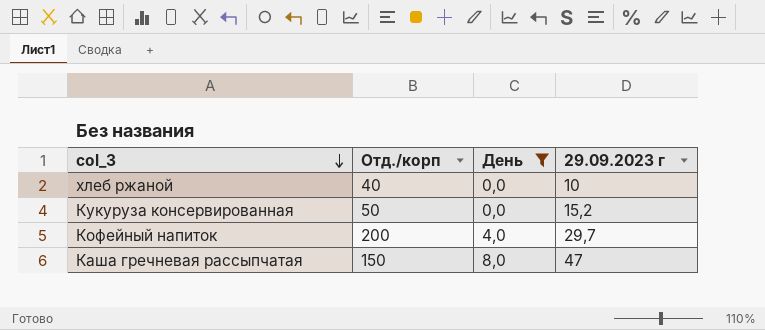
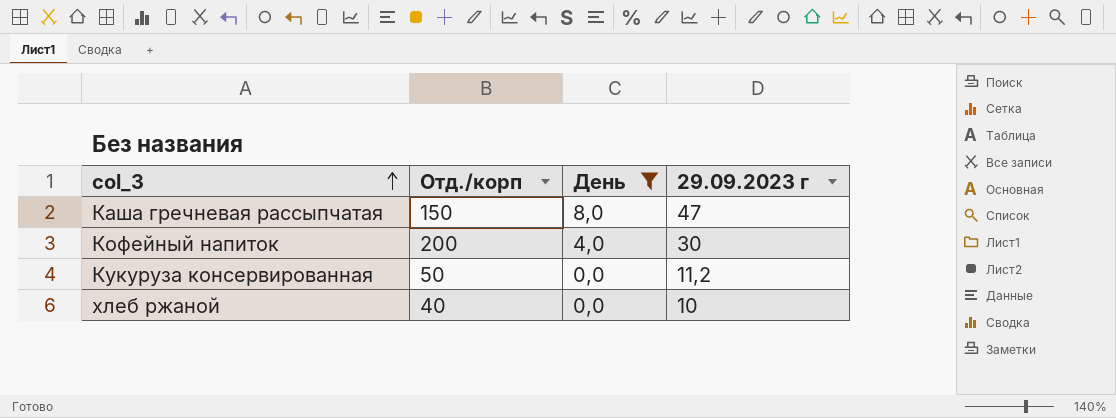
row order: col_3 descending -> col_3 ascending
Кофейный напиток | 29.09.2023 г: 29,7 -> 30
Кукуруза консервированная | 29.09.2023 г: 15,2 -> 11,2

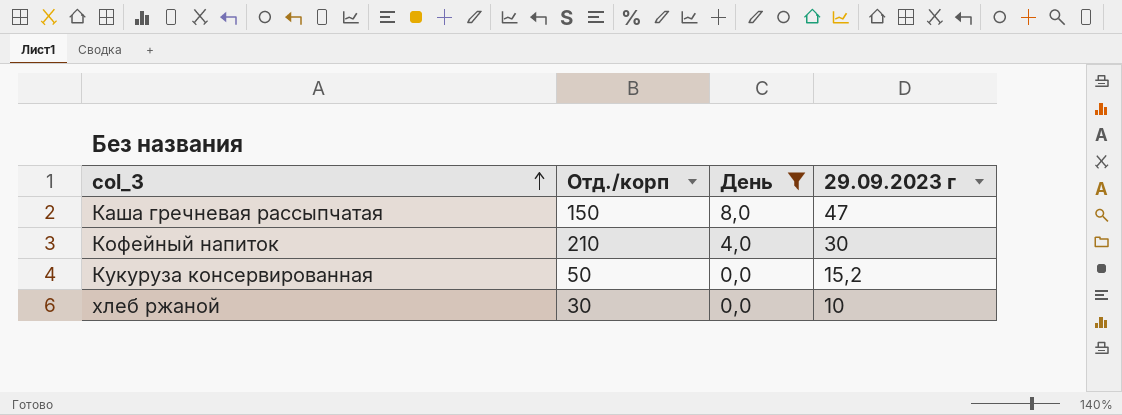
Кофейный напиток | Отд./корп: 200 -> 210
Кукуруза консервированная | 29.09.2023 г: 11,2 -> 15,2
хлеб ржаной | Отд./корп: 40 -> 30

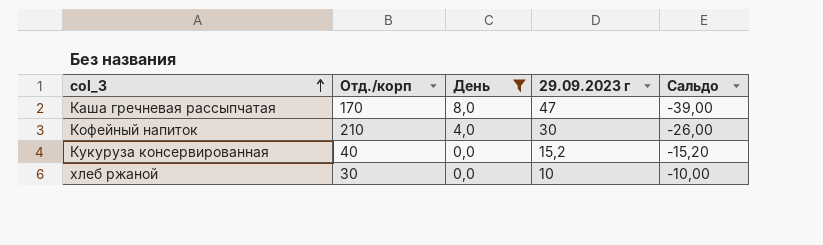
column Сальдо | formula: none -> [День] - [29.09.2023 г]
Каша гречневая рассыпчатая | Отд./корп: 150 -> 170
Кукуруза консервированная | Отд./корп: 50 -> 40

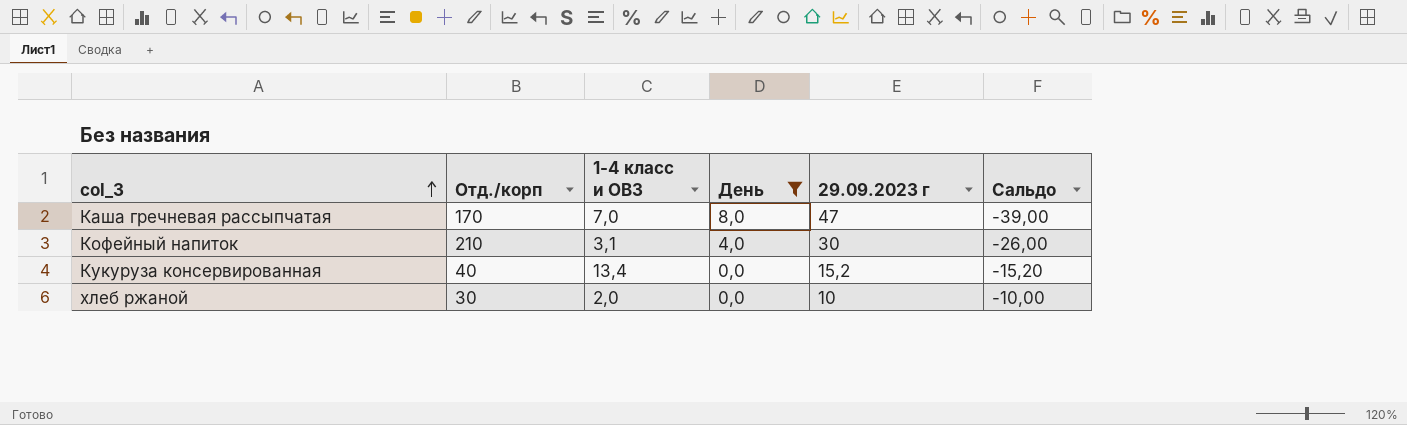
column 1-4 класс и ОВЗ | position: none -> 3

